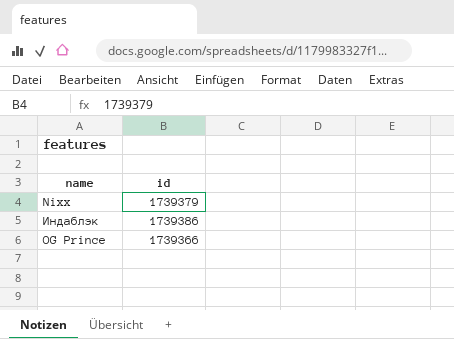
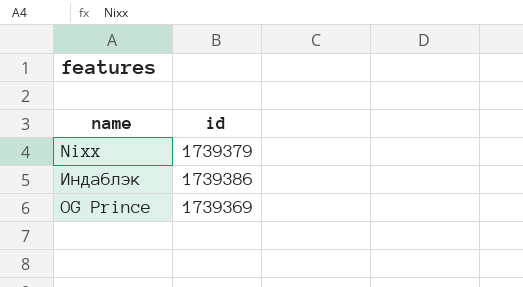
OG Prince | id: 1739366 -> 1739369

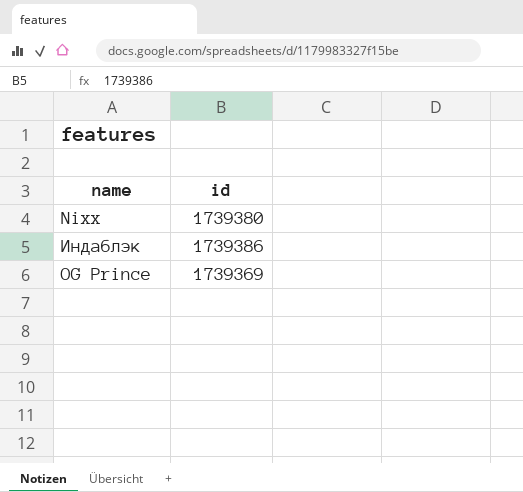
Nixx | id: 1739379 -> 1739380

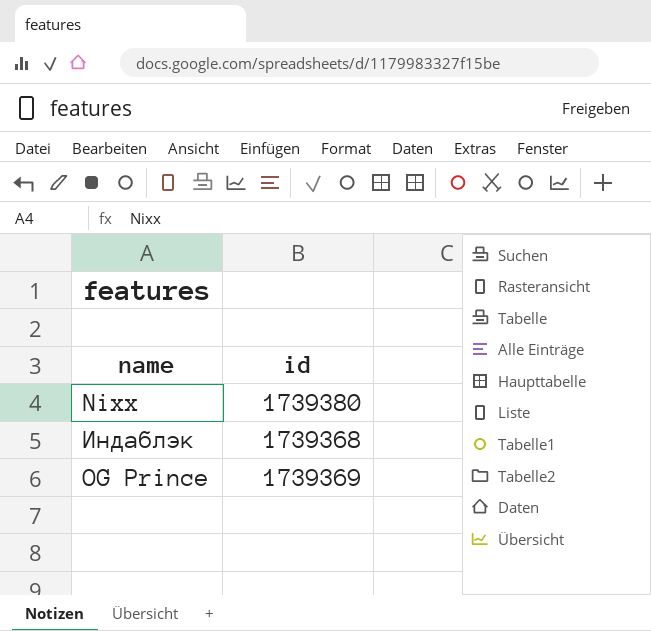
Индаблэк | id: 1739386 -> 1739368

